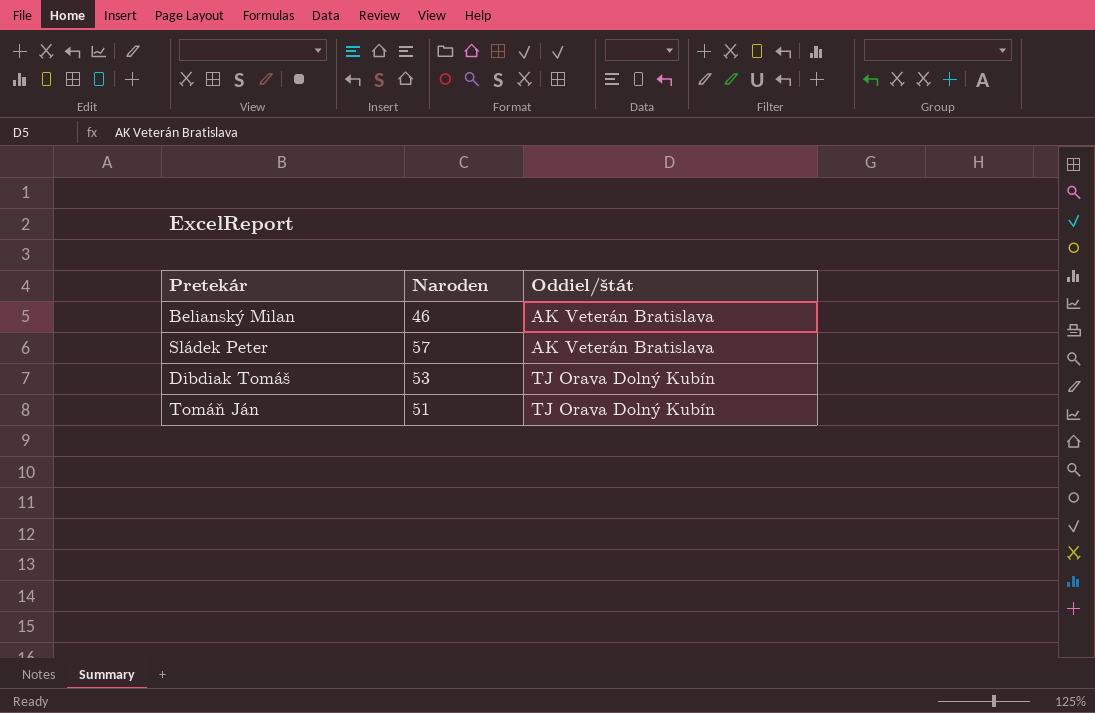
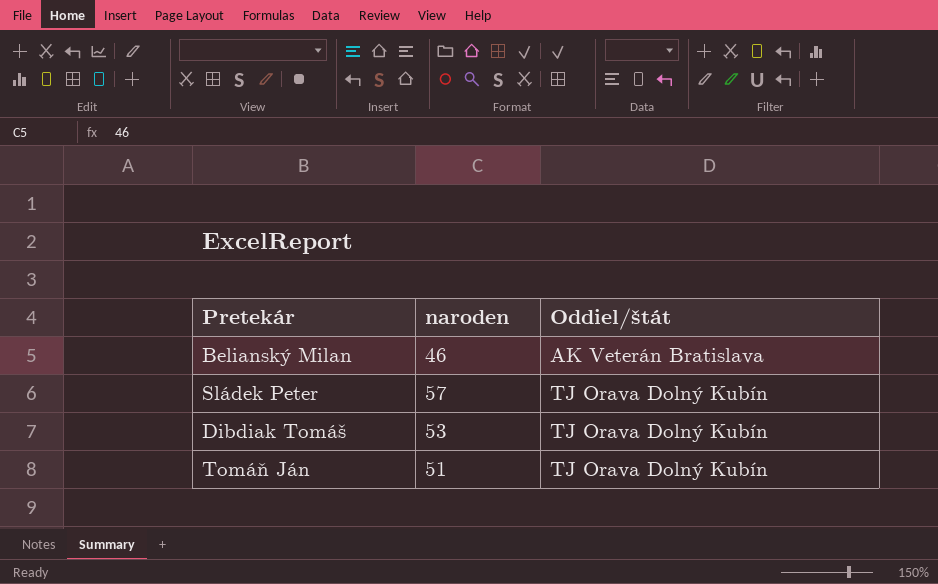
column name: Naroden -> naroden
Sládek Peter | Oddiel/štát: AK Veterán Bratislava -> TJ Orava Dolný Kubín

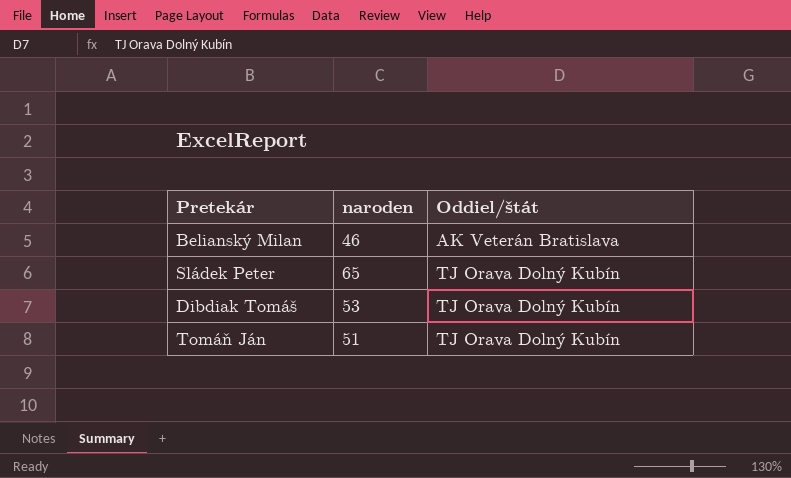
Sládek Peter | naroden: 57 -> 65

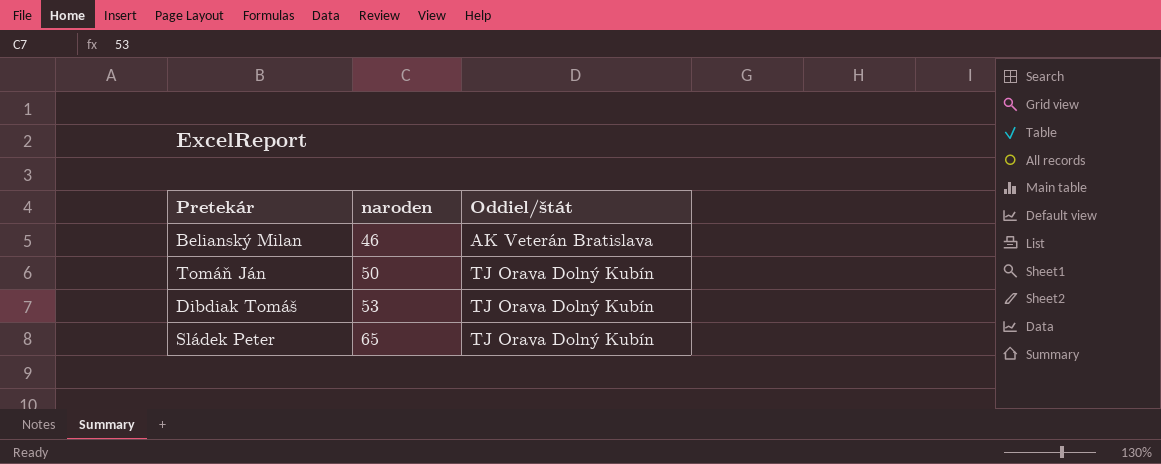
row order: Oddiel/štát ascending -> naroden ascending
Tomáň Ján | naroden: 51 -> 50

